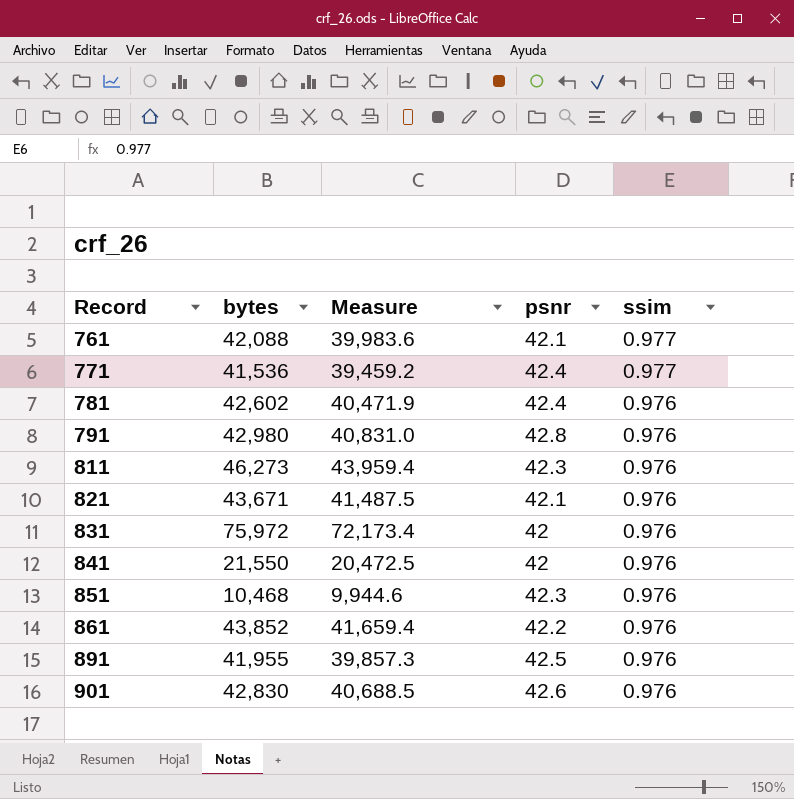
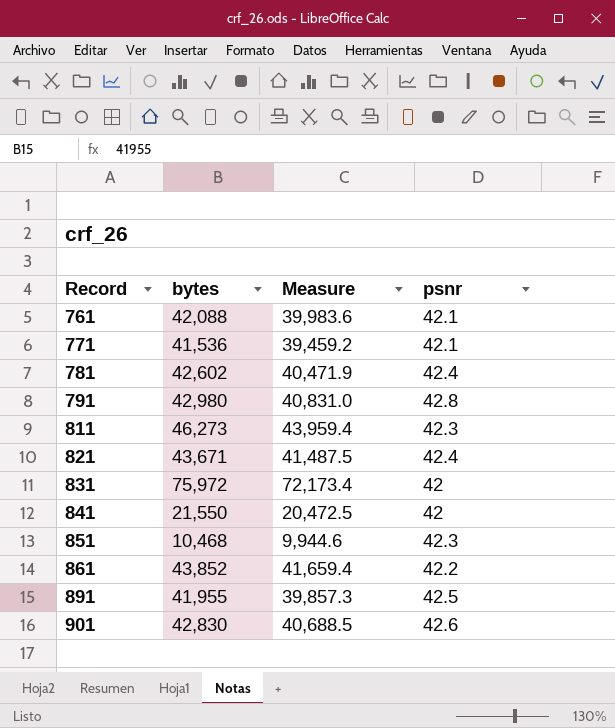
column ssim | position: 5 -> none
771 | psnr: 42.4 -> 42.1
821 | psnr: 42.1 -> 42.4

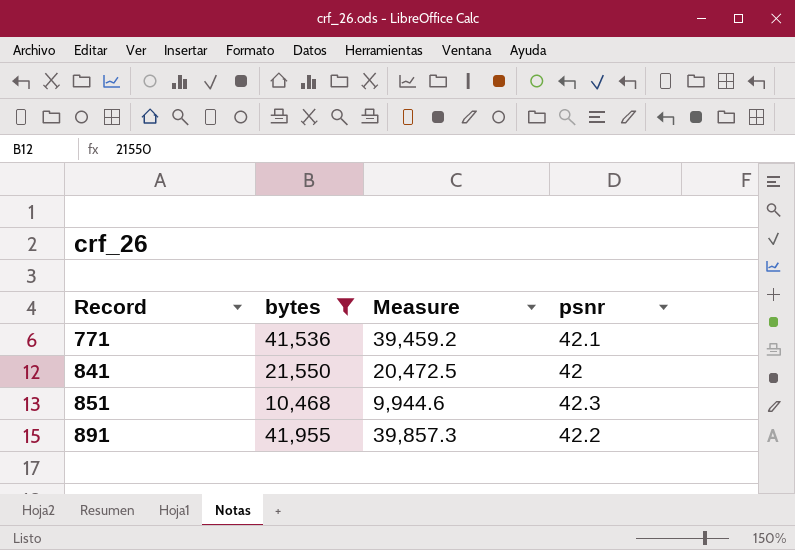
filter: none -> bytes <= 41,955
891 | psnr: 42.5 -> 42.2

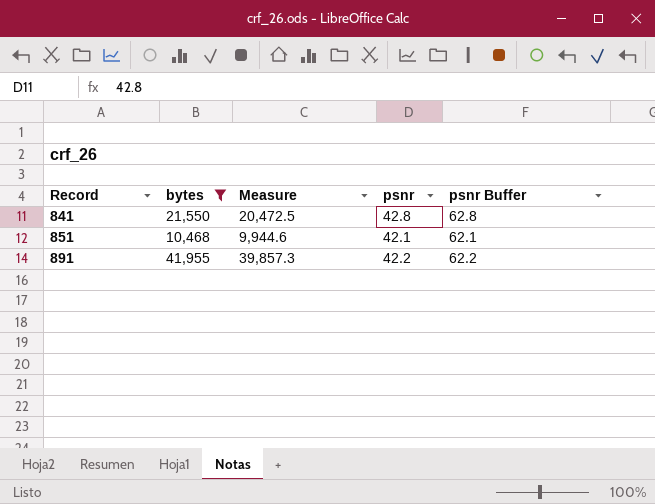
column psnr Buffer | formula: none -> [psnr] + 20
row 771: 41,536 | 39,459.2 | 42.1 -> none
841 | psnr: 42 -> 42.8
851 | psnr: 42.3 -> 42.1

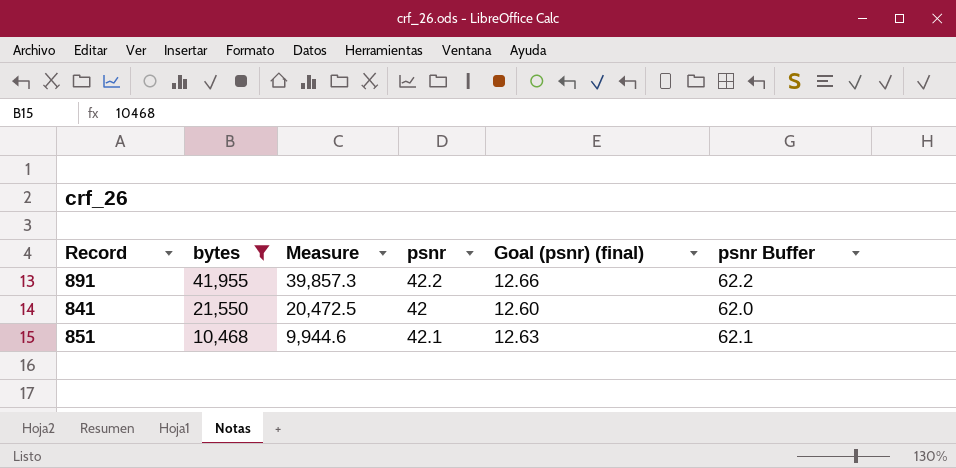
row order: Record ascending -> bytes descending
column Goal (psnr) (final) | formula: none -> [psnr] * 0.3
841 | psnr: 42.8 -> 42
841 | psnr Buffer: 62.8 -> 62.0

